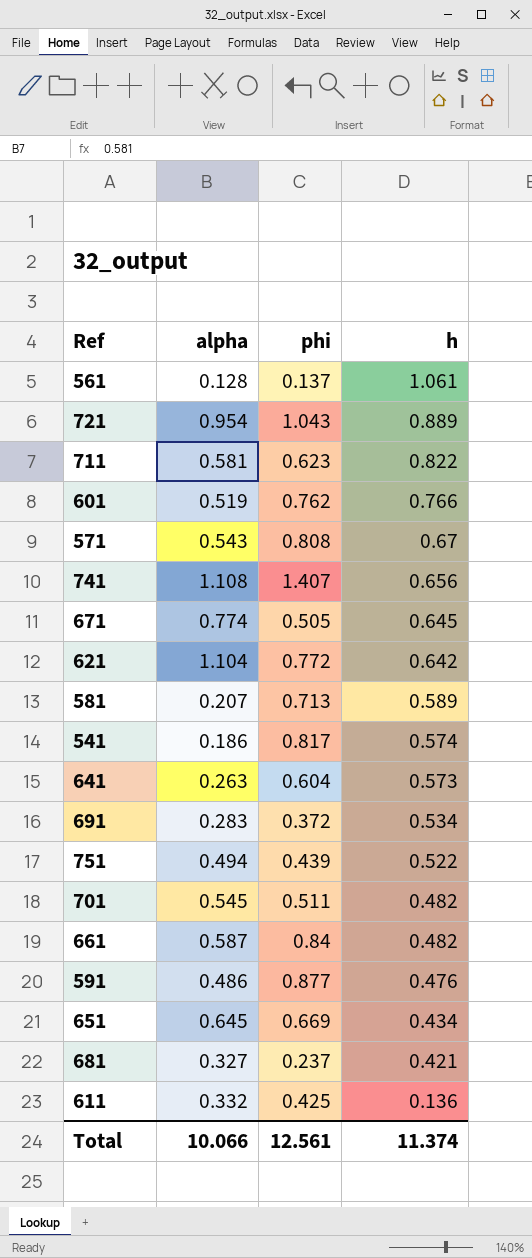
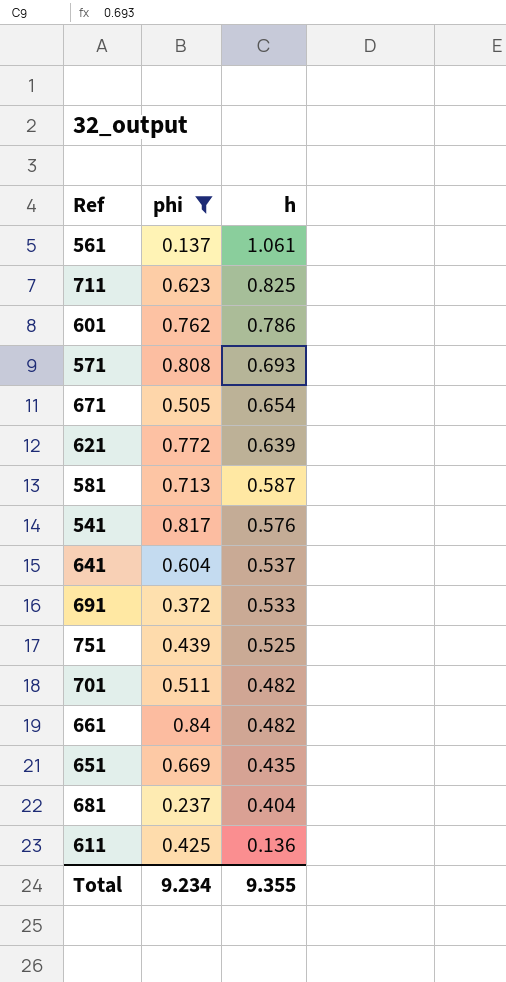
filter: none -> phi <= 0.84
column alpha | position: 2 -> none
711 | h: 0.822 -> 0.825
601 | h: 0.766 -> 0.786
571 | h: 0.67 -> 0.693
671 | h: 0.645 -> 0.654
621 | h: 0.642 -> 0.639
581 | h: 0.589 -> 0.587
541 | h: 0.574 -> 0.576
641 | h: 0.573 -> 0.537
691 | h: 0.534 -> 0.533
751 | h: 0.522 -> 0.525
651 | h: 0.434 -> 0.435
681 | h: 0.421 -> 0.404
Total | phi: 12.561 -> 9.234
Total | h: 11.374 -> 9.355

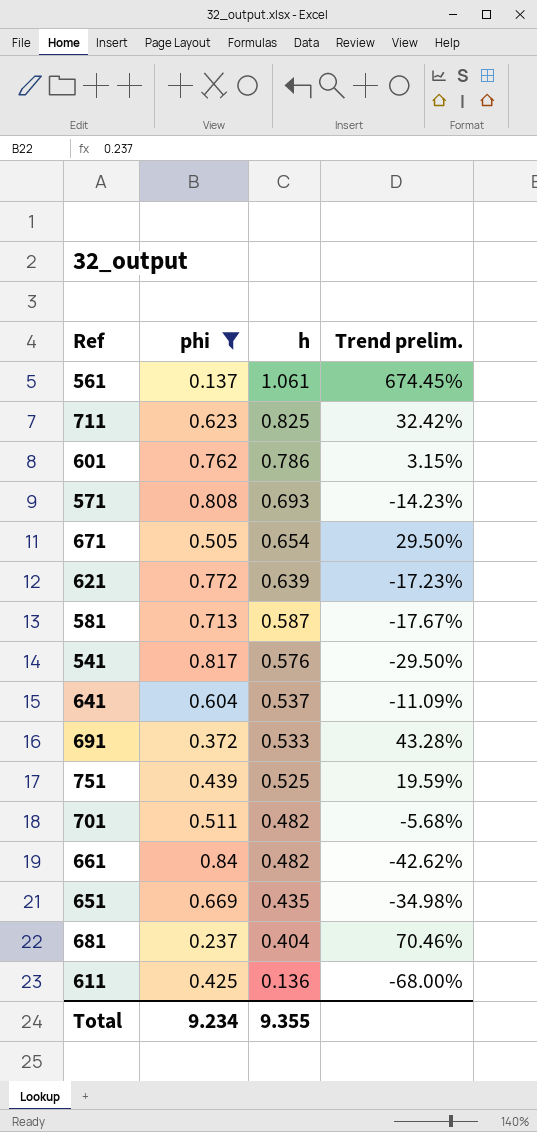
column Trend prelim. | formula: none -> ([h] - [phi]) / [phi]

